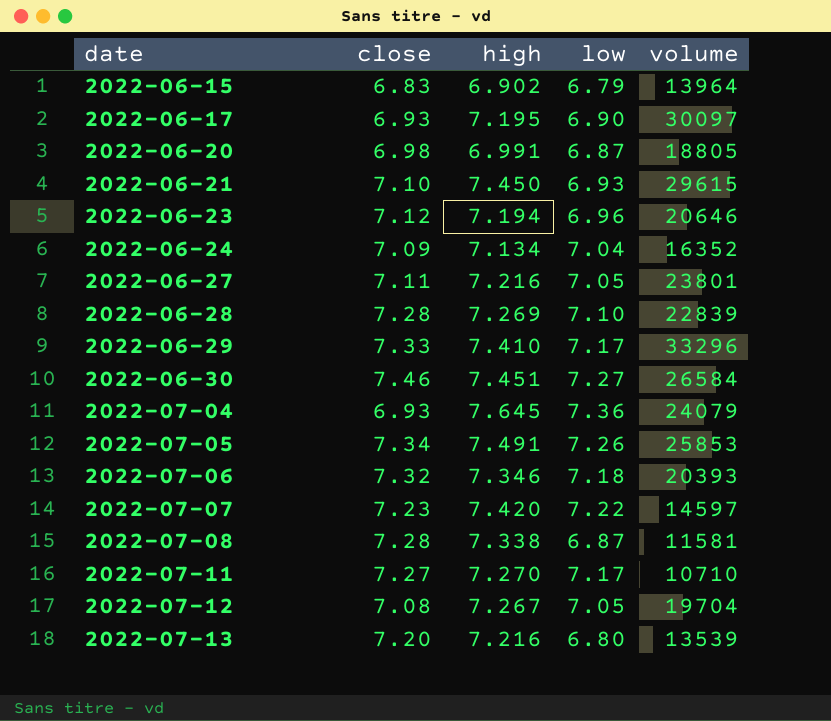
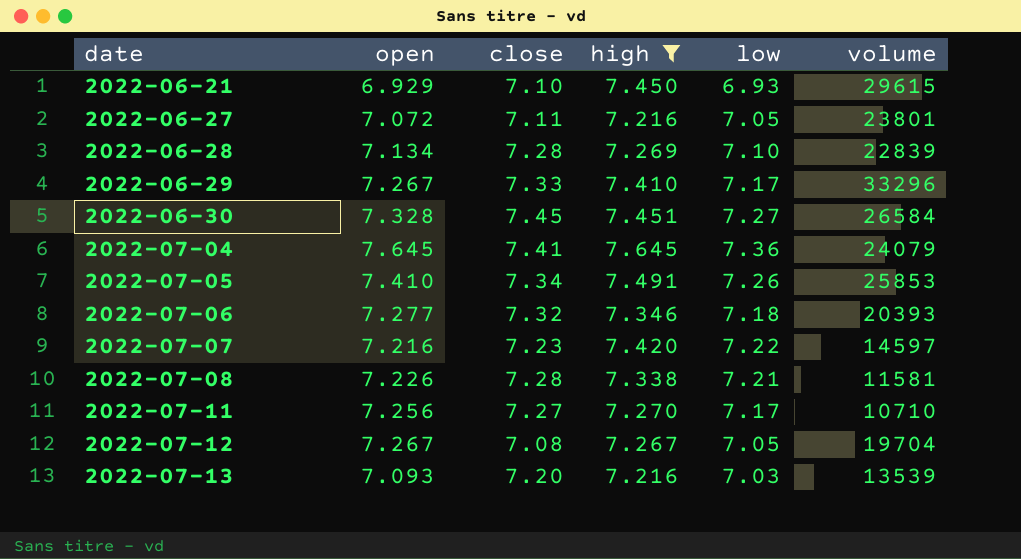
filter: none -> high >= 7.216
column open | position: none -> 2
2022-06-30 | close: 7.46 -> 7.45
2022-07-04 | close: 6.93 -> 7.41
2022-07-08 | low: 6.87 -> 7.21
2022-07-13 | low: 6.80 -> 7.03

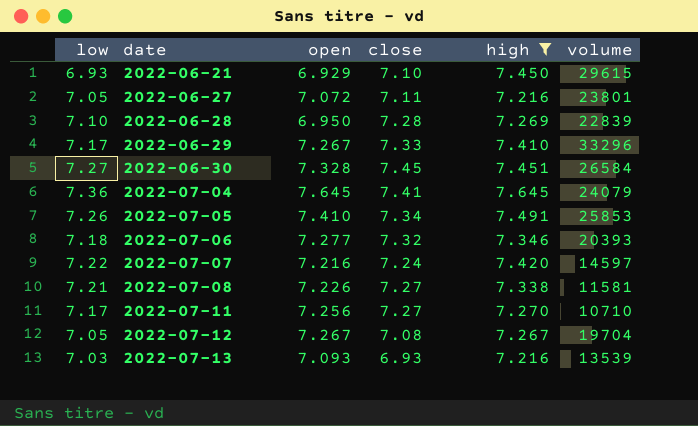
column low | position: 5 -> 1
2022-06-28 | open: 7.134 -> 6.950
2022-07-07 | close: 7.23 -> 7.24
2022-07-08 | close: 7.28 -> 7.27
2022-07-13 | close: 7.20 -> 6.93

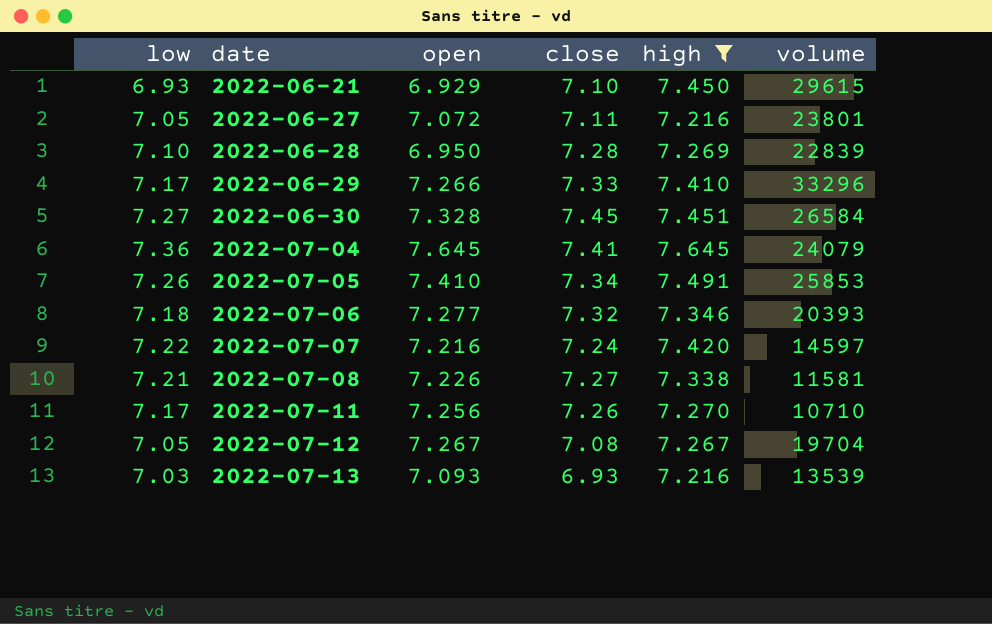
2022-06-29 | open: 7.267 -> 7.266
2022-07-11 | close: 7.27 -> 7.26

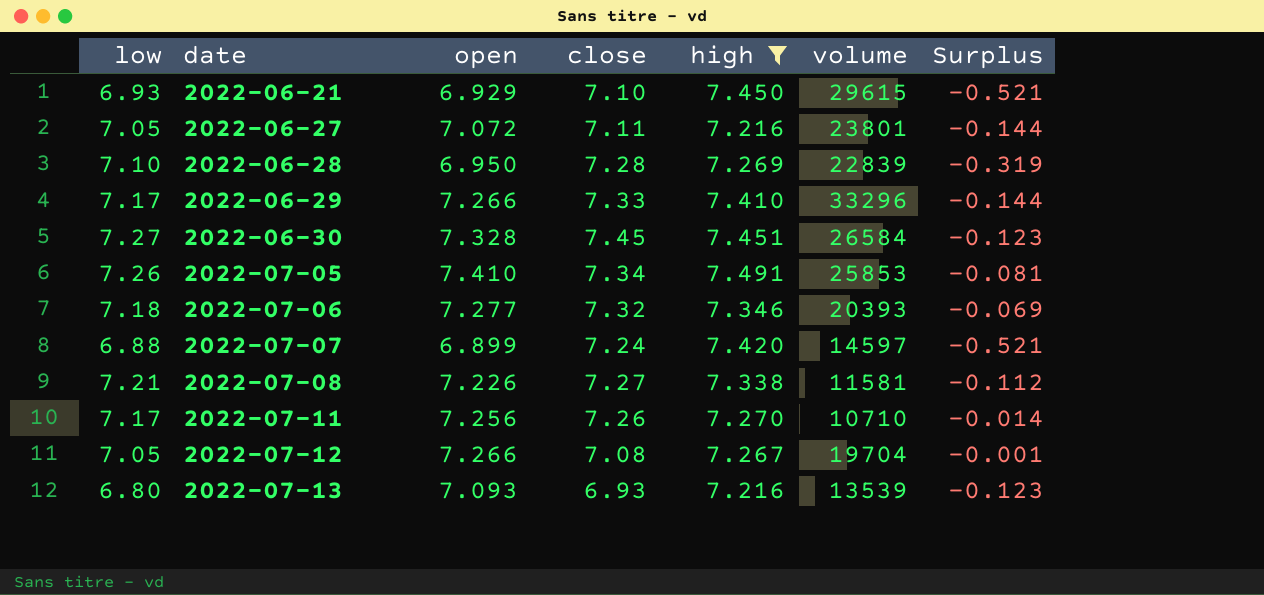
column Surplus | formula: none -> [open] - [high]
row 2022-07-04: 7.36 | 7.645 | 7.41 | 7.645 | 24079 -> none
2022-07-07 | low: 7.22 -> 6.88
2022-07-07 | open: 7.216 -> 6.899
2022-07-12 | open: 7.267 -> 7.266
2022-07-13 | low: 7.03 -> 6.80

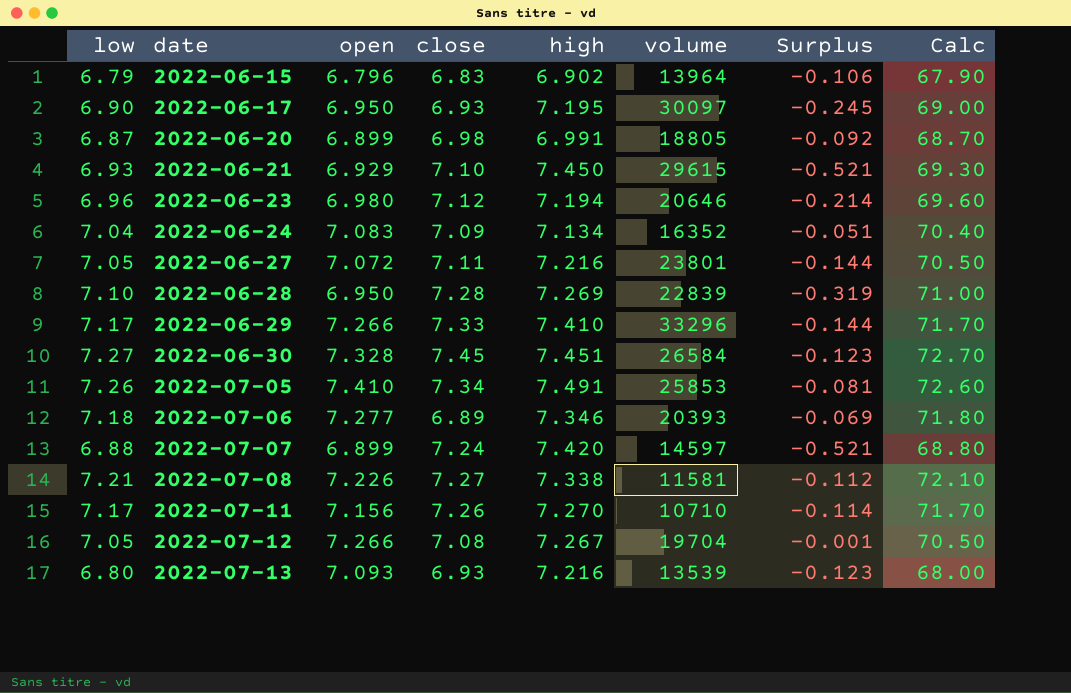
filter: high >= 7.216 -> none
column Calc | formula: none -> [low] * 10
2022-07-06 | close: 7.32 -> 6.89
2022-07-11 | open: 7.256 -> 7.156
2022-07-11 | Surplus: -0.014 -> -0.114

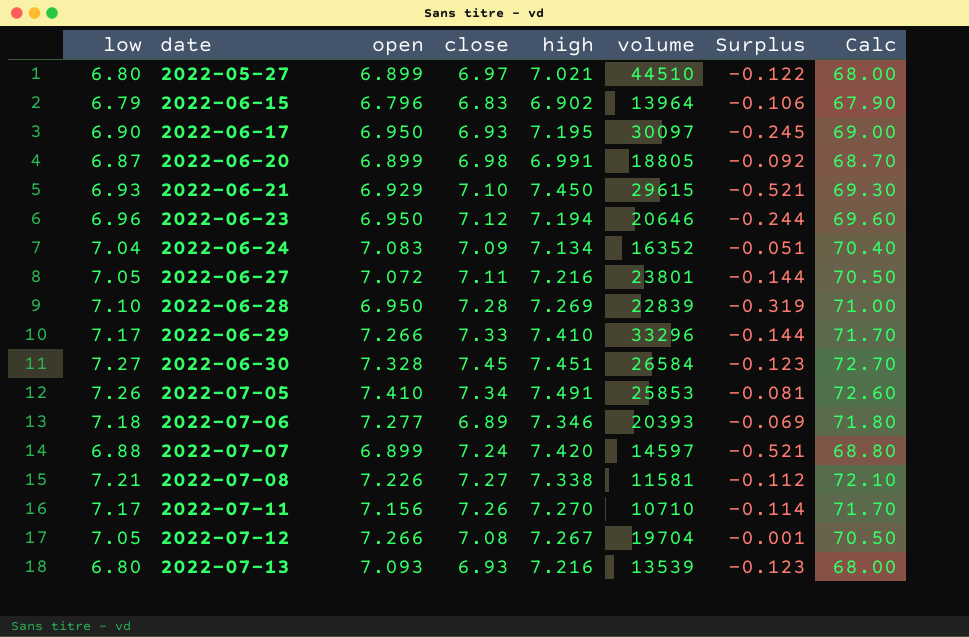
row 2022-05-27: none -> 6.80 | 6.899 | 6.97 | 7.021 | 44510 | -0.122 | 68.00
2022-06-23 | open: 6.980 -> 6.950
2022-06-23 | Surplus: -0.214 -> -0.244

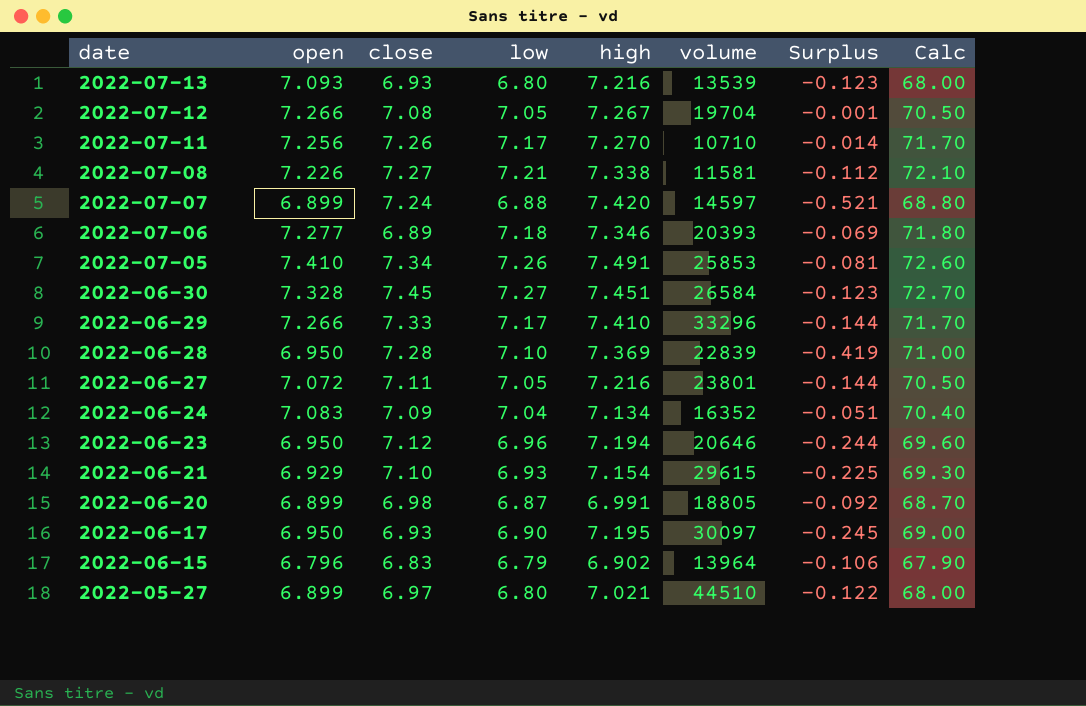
row order: date ascending -> date descending
column low | position: 1 -> 4
2022-07-11 | open: 7.156 -> 7.256
2022-07-11 | Surplus: -0.114 -> -0.014
2022-06-28 | high: 7.269 -> 7.369
2022-06-28 | Surplus: -0.319 -> -0.419
2022-06-21 | high: 7.450 -> 7.154
2022-06-21 | Surplus: -0.521 -> -0.225

